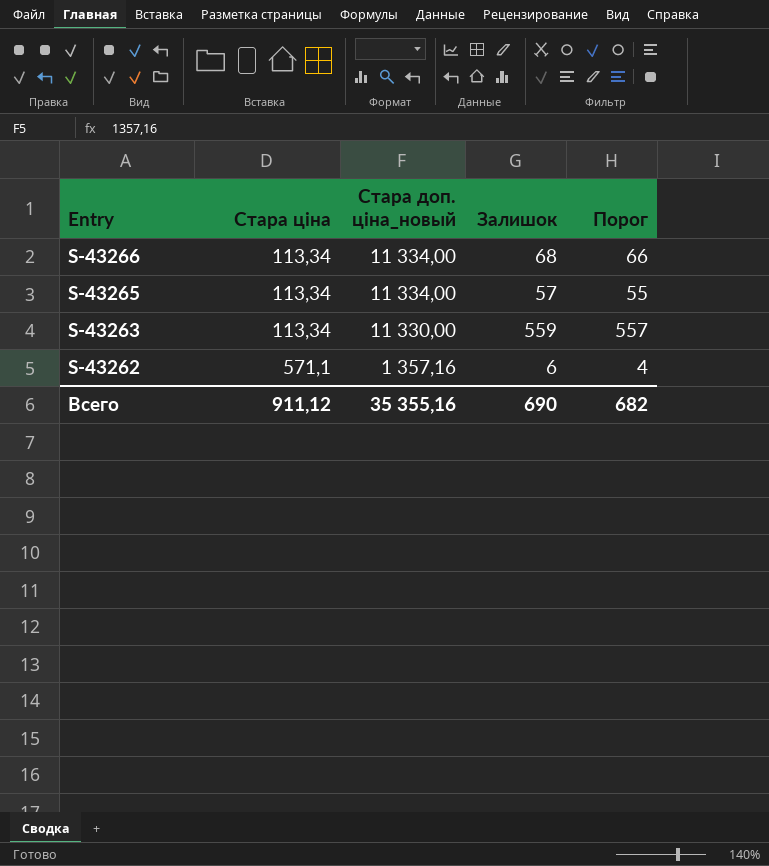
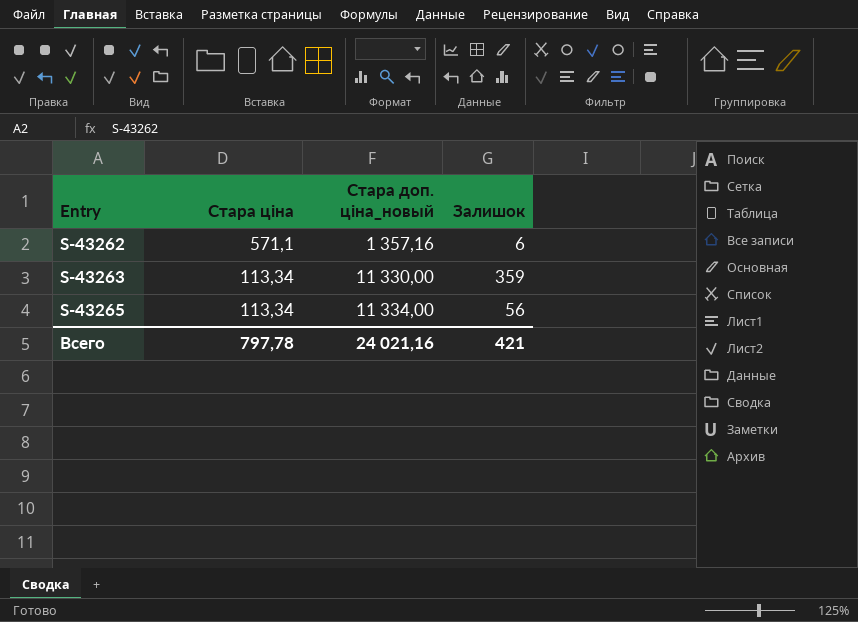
row order: Entry descending -> Entry ascending
column Порог | formula: [Залишок] - 2 -> none
row S-43266: 113,34 | 11 334,00 | 68 | 66 -> none
S-43263 | Залишок: 559 -> 359
S-43265 | Залишок: 57 -> 56
Всего | Стара ціна: 911,12 -> 797,78
Всего | Стара доп. ціна_новый: 35 355,16 -> 24 021,16
Всего | Залишок: 690 -> 421

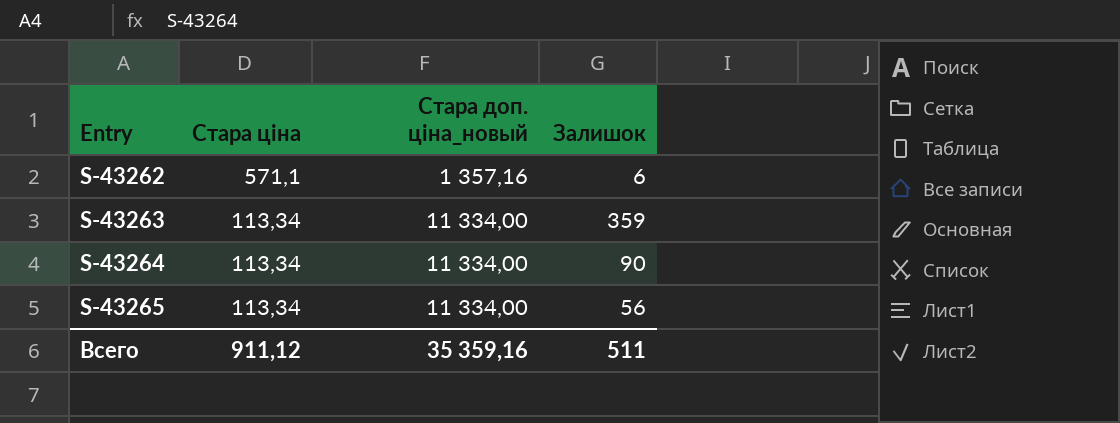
S-43263 | Стара доп. ціна_новый: 11 330,00 -> 11 334,00
row S-43264: none -> 113,34 | 11 334,00 | 90
Всего | Стара ціна: 797,78 -> 911,12
Всего | Стара доп. ціна_новый: 24 021,16 -> 35 359,16
Всего | Залишок: 421 -> 511

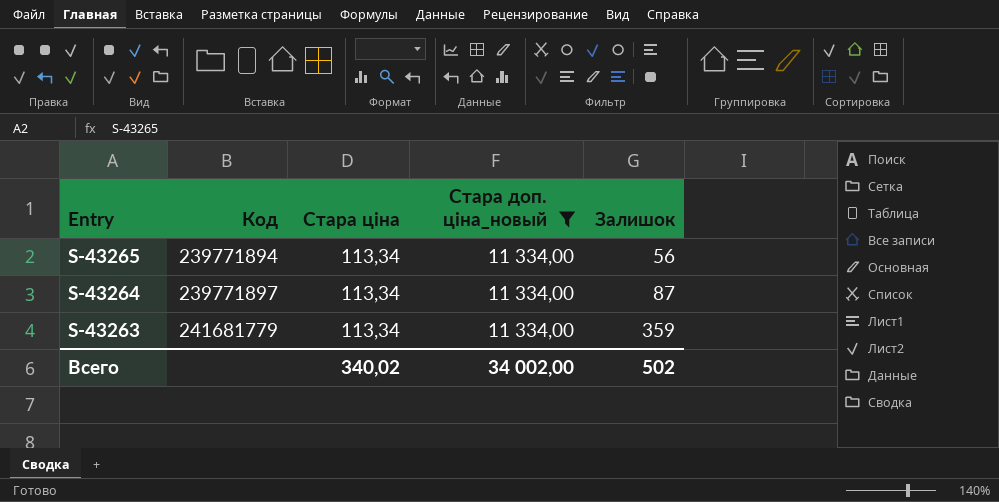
filter: none -> Стара доп. ціна_новый = 11 334,00
row order: Entry ascending -> Entry descending
column Код | position: none -> 2
S-43264 | Залишок: 90 -> 87
Всего | Стара ціна: 911,12 -> 340,02
Всего | Стара доп. ціна_новый: 35 359,16 -> 34 002,00
Всего | Залишок: 511 -> 502

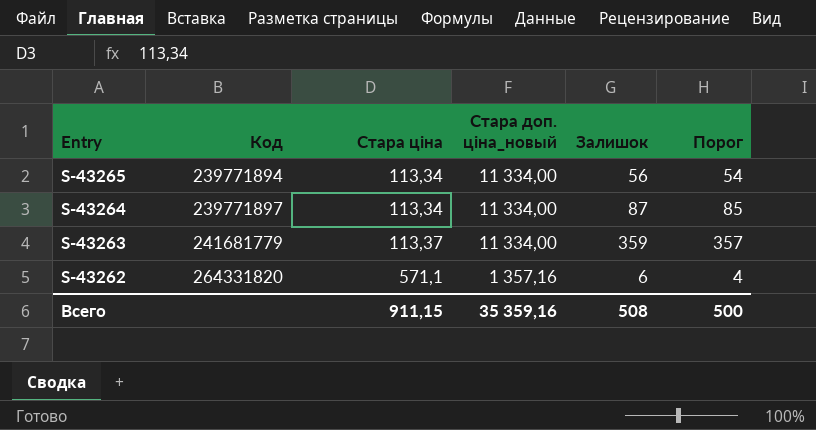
filter: Стара доп. ціна_новый = 11 334,00 -> none
column Порог | formula: none -> [Залишок] - 2
S-43263 | Стара ціна: 113,34 -> 113,37
Всего | Стара ціна: 340,02 -> 911,15
Всего | Стара доп. ціна_новый: 34 002,00 -> 35 359,16
Всего | Залишок: 502 -> 508

